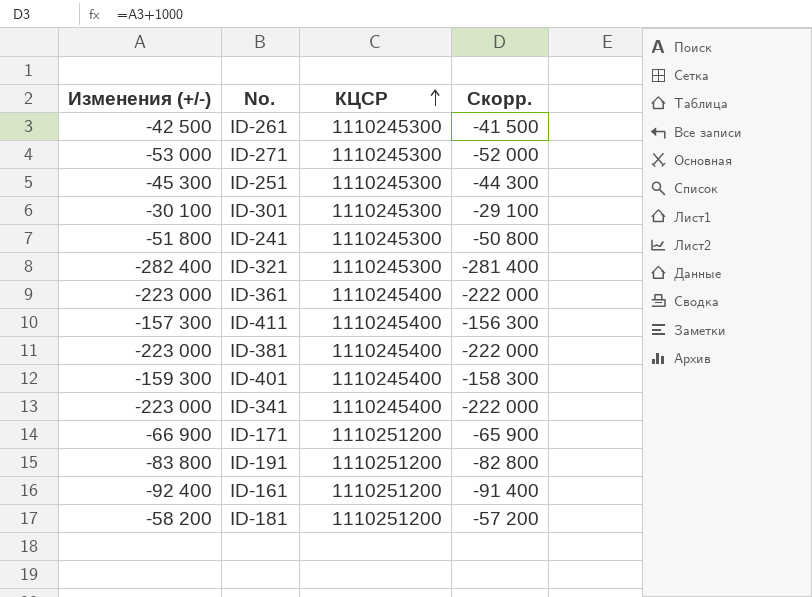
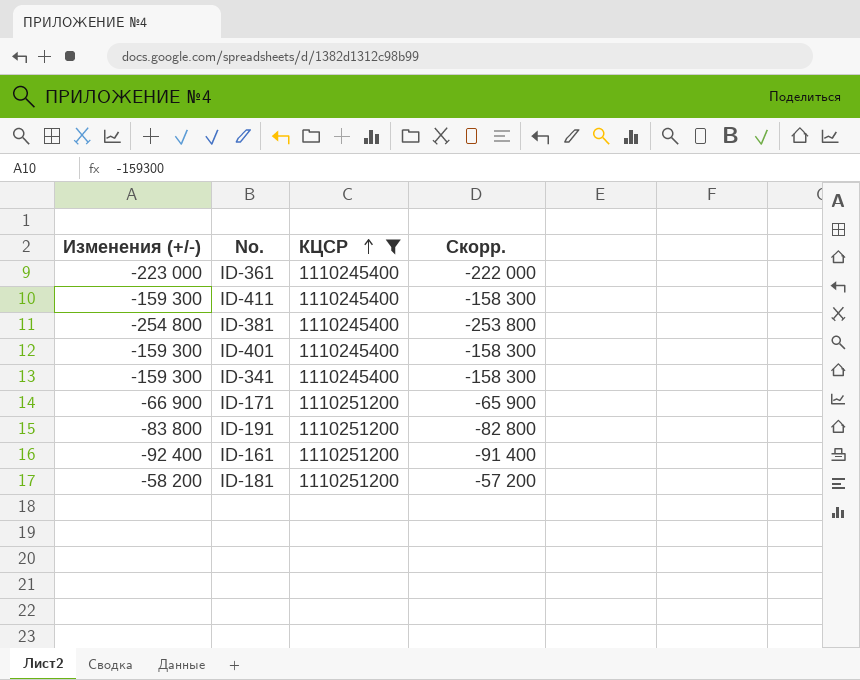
filter: none -> КЦСР != 1110245300
ID-411 | Изменения (+/-): -157 300 -> -159 300
ID-411 | Скорр.: -156 300 -> -158 300
ID-381 | Изменения (+/-): -223 000 -> -254 800
ID-381 | Скорр.: -222 000 -> -253 800
ID-341 | Изменения (+/-): -223 000 -> -159 300
ID-341 | Скорр.: -222 000 -> -158 300

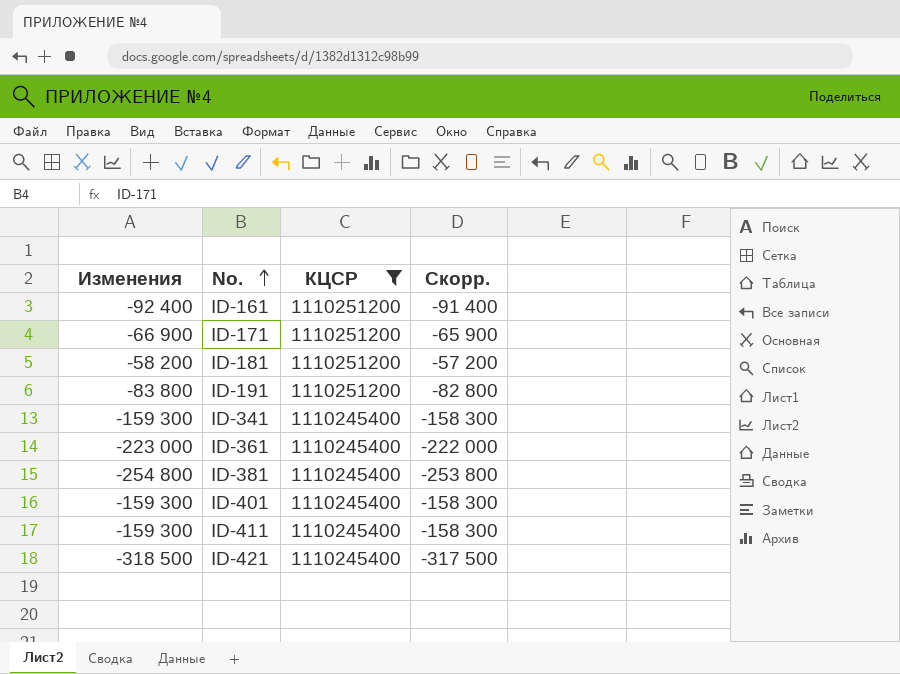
row order: КЦСР ascending -> No. ascending
column name: Изменения (+/-) -> Изменения
row ID-421: none -> -318 500 | 1110245400 | -317 500

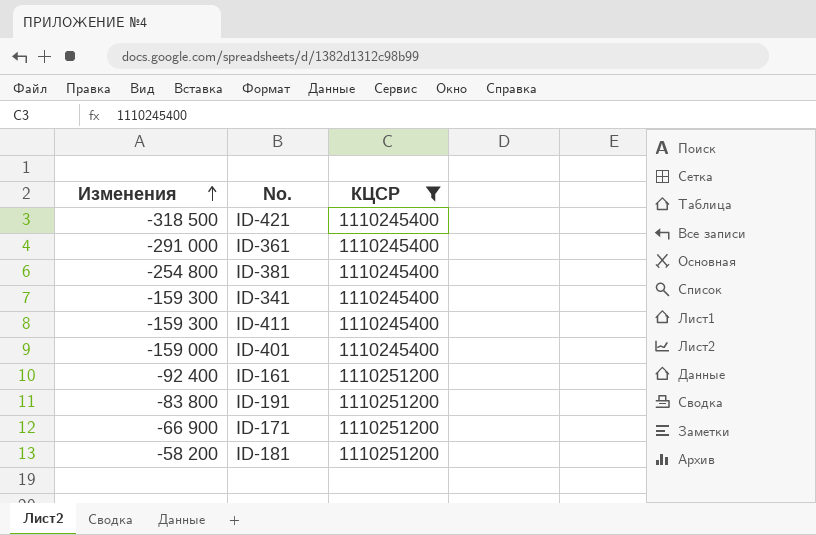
row order: No. ascending -> Изменения ascending
column Скорр. | formula: [Изменения] + 1000 -> none
ID-361 | Изменения: -223 000 -> -291 000
ID-401 | Изменения: -159 300 -> -159 000

